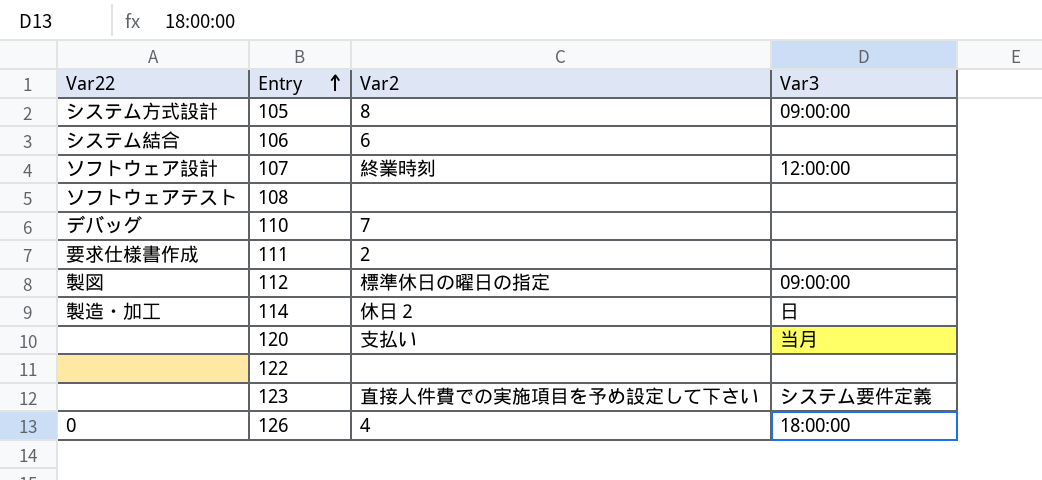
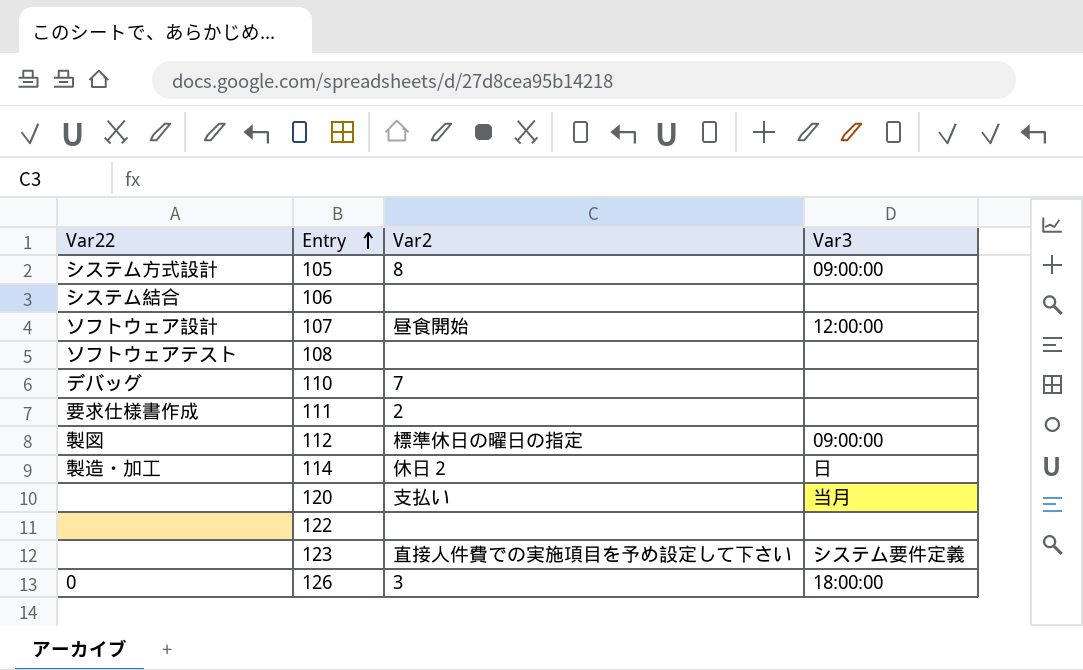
106 | Var2: 6 -> none
107 | Var2: 終業時刻 -> 昼食開始
126 | Var2: 4 -> 3

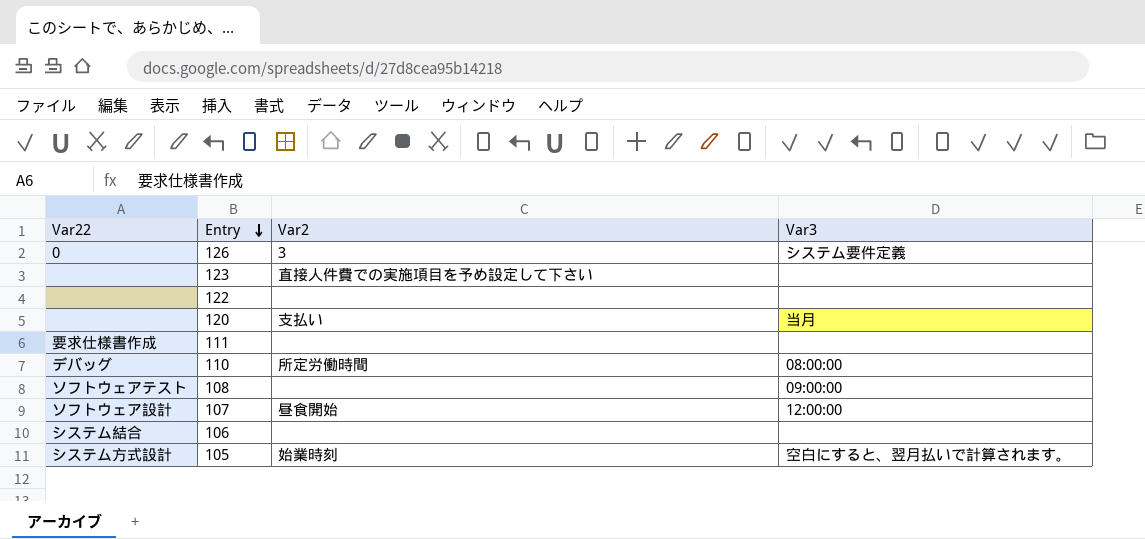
row order: Entry ascending -> Entry descending
row 112: 製図 | 標準休日の曜日の指定 | 09:00:00 -> none
row 114: 製造・加工 | 休日２ | 日 -> none
126 | Var3: 18:00:00 -> システム要件定義
123 | Var3: システム要件定義 -> none
111 | Var2: 2 -> none
110 | Var2: 7 -> 所定労働時間
110 | Var3: none -> 08:00:00
108 | Var3: none -> 09:00:00
105 | Var2: 8 -> 始業時刻
105 | Var3: 09:00:00 -> 空白にすると、翌月払いで計算されます。

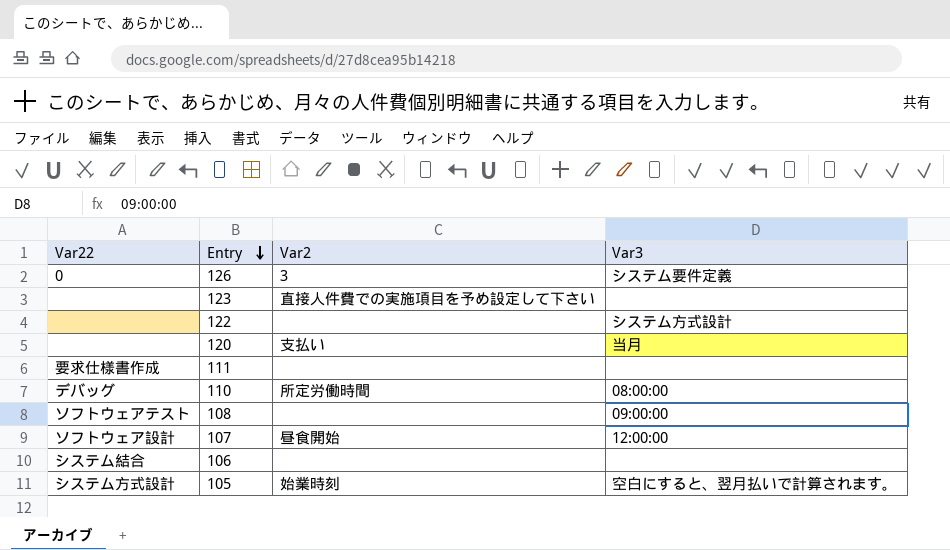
122 | Var3: none -> システム方式設計

